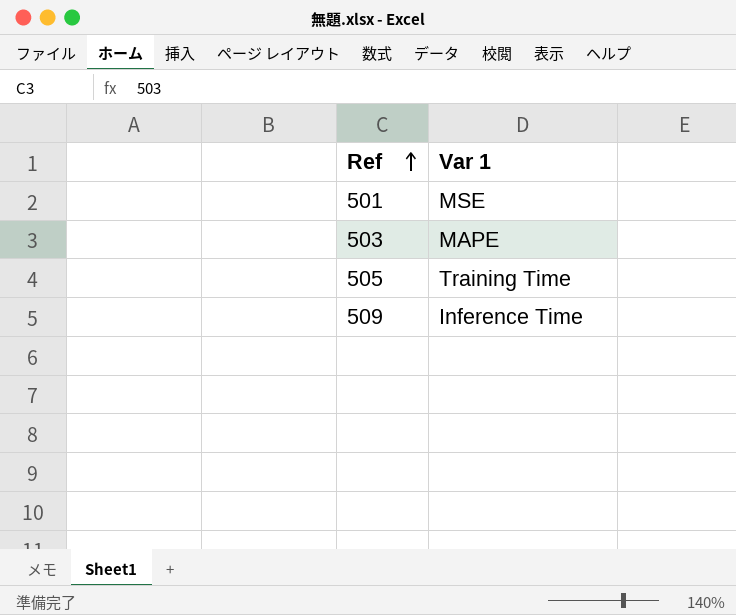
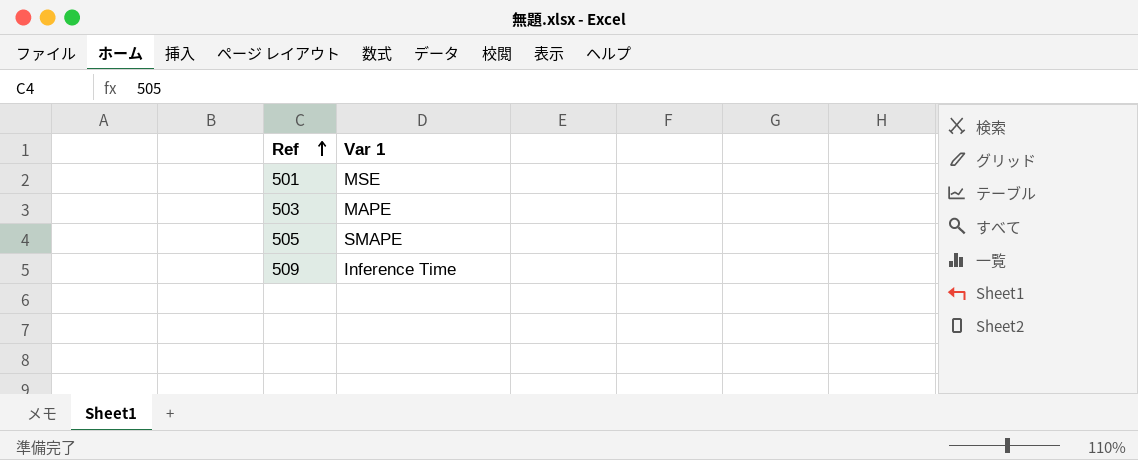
505 | Var 1: Training Time -> SMAPE

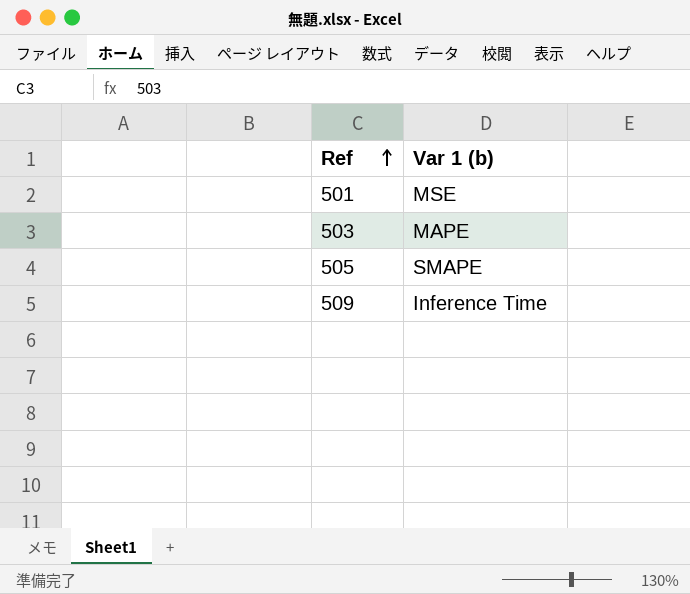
column name: Var 1 -> Var 1 (b)

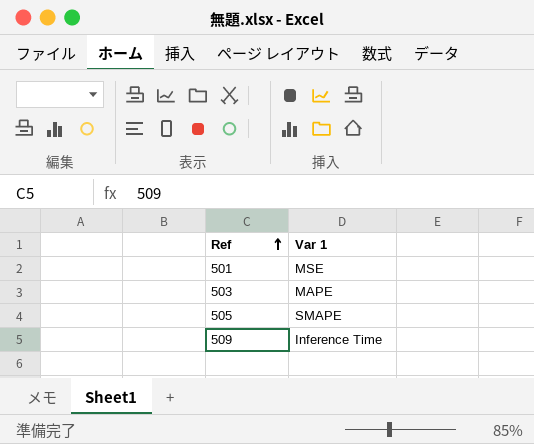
column name: Var 1 (b) -> Var 1

